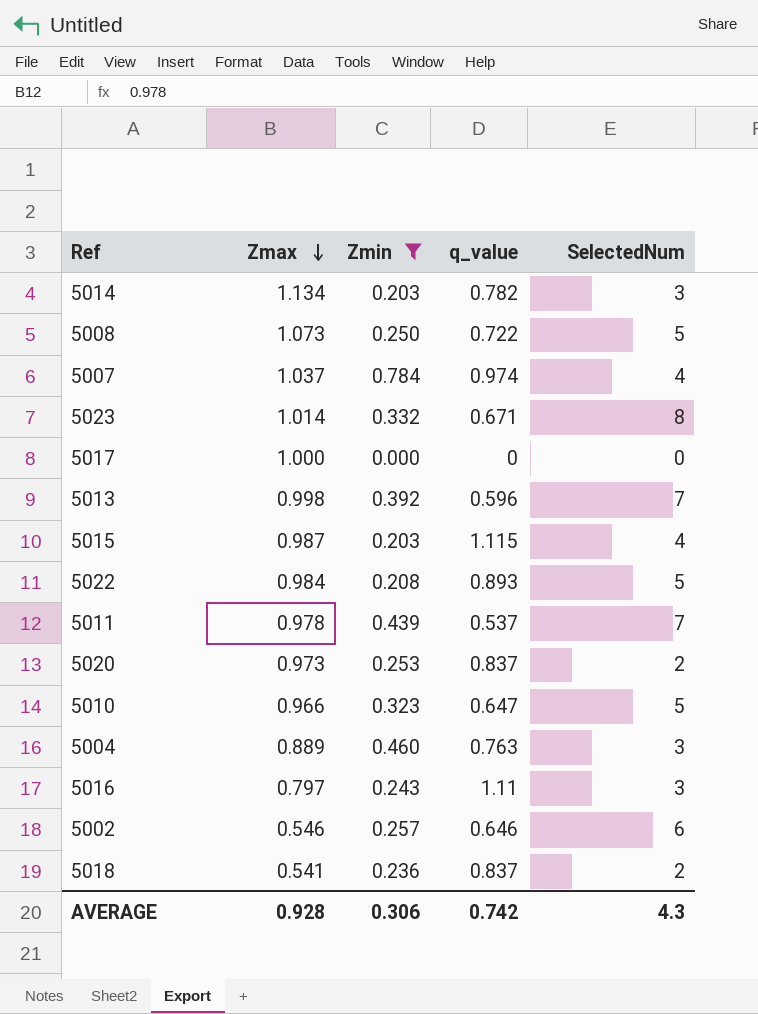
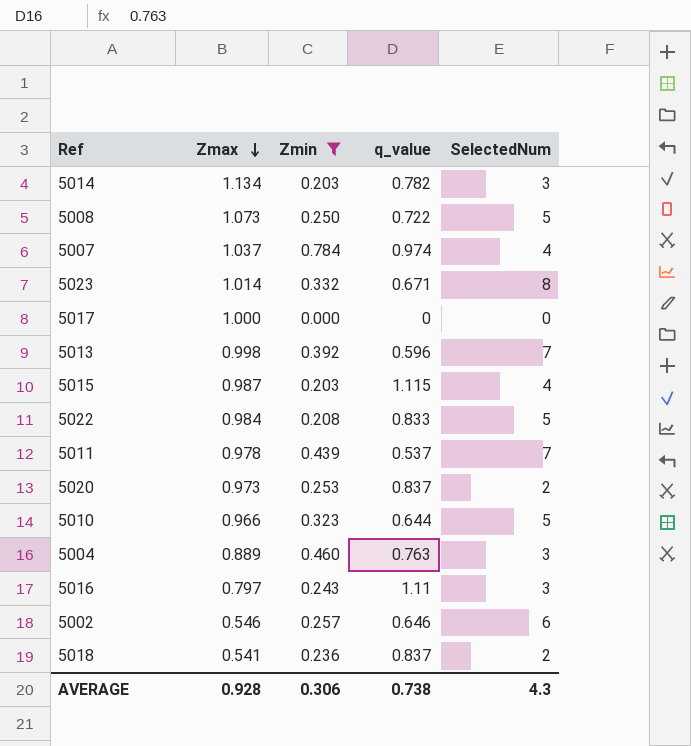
5022 | q_value: 0.893 -> 0.833
5010 | q_value: 0.647 -> 0.644
AVERAGE | q_value: 0.742 -> 0.738

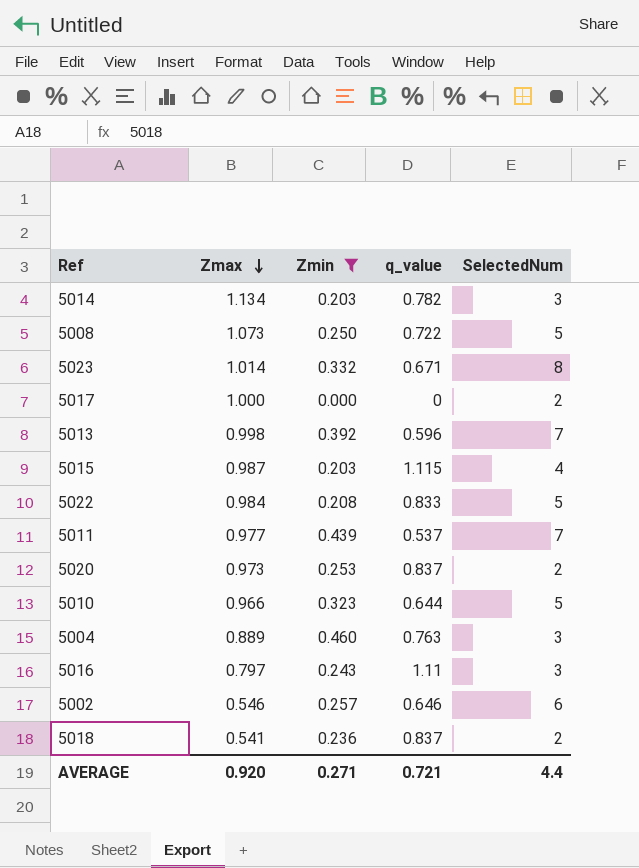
row 5007: 1.037 | 0.784 | 0.974 | 4 -> none
5017 | SelectedNum: 0 -> 2
5011 | Zmax: 0.978 -> 0.977
AVERAGE | Zmax: 0.928 -> 0.920
AVERAGE | Zmin: 0.306 -> 0.271
AVERAGE | q_value: 0.738 -> 0.721
AVERAGE | SelectedNum: 4.3 -> 4.4

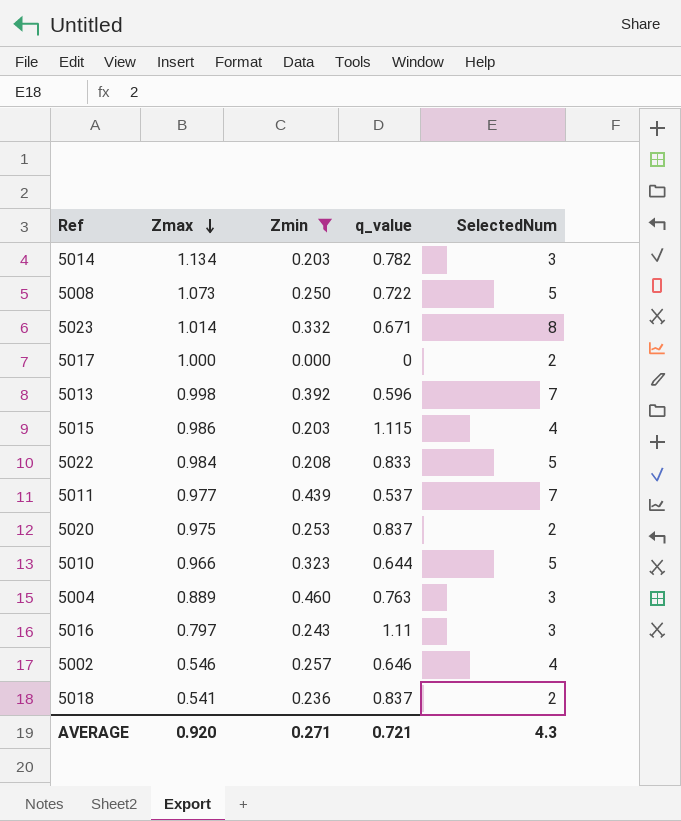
5015 | Zmax: 0.987 -> 0.986
5020 | Zmax: 0.973 -> 0.975
5002 | SelectedNum: 6 -> 4
AVERAGE | SelectedNum: 4.4 -> 4.3

